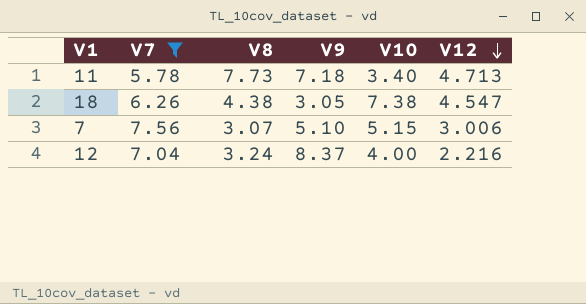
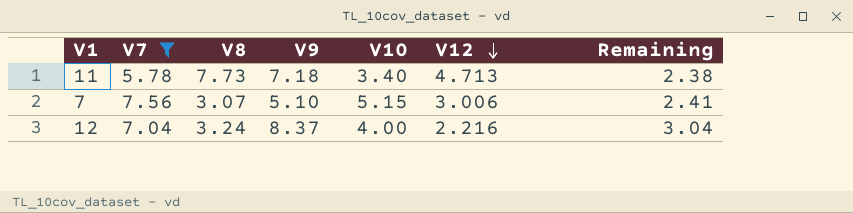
column Remaining | formula: none -> [V7] - [V10]
row 18: 6.26 | 4.38 | 3.05 | 7.38 | 4.547 -> none

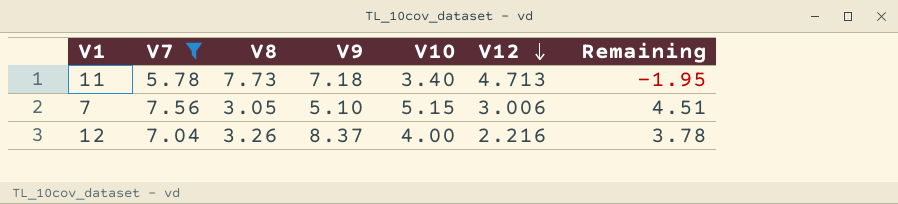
column Remaining | formula: [V7] - [V10] -> [V7] - [V8]
7 | V8: 3.07 -> 3.05
12 | V8: 3.24 -> 3.26

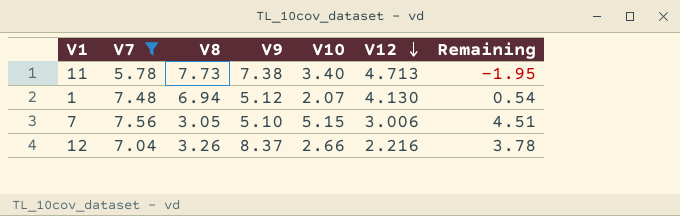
11 | V9: 7.18 -> 7.38
row 1: none -> 7.48 | 6.94 | 5.12 | 2.07 | 4.130 | 0.54
12 | V10: 4.00 -> 2.66

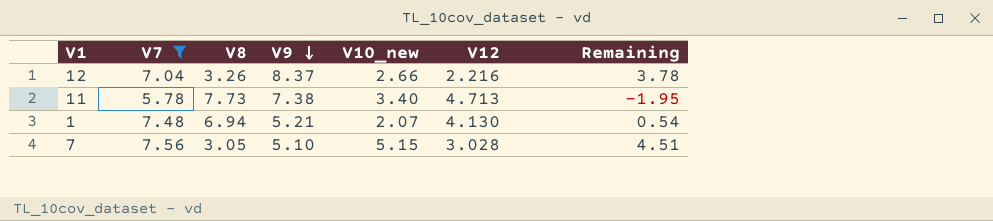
row order: V12 descending -> V9 descending
column name: V10 -> V10_new
1 | V9: 5.12 -> 5.21
7 | V12: 3.006 -> 3.028

